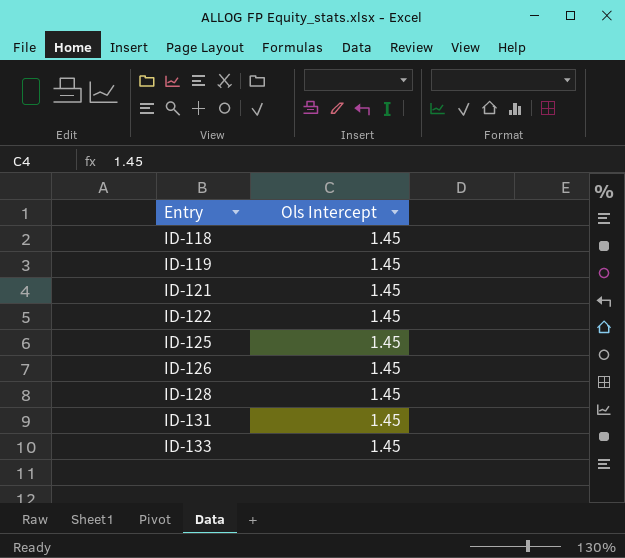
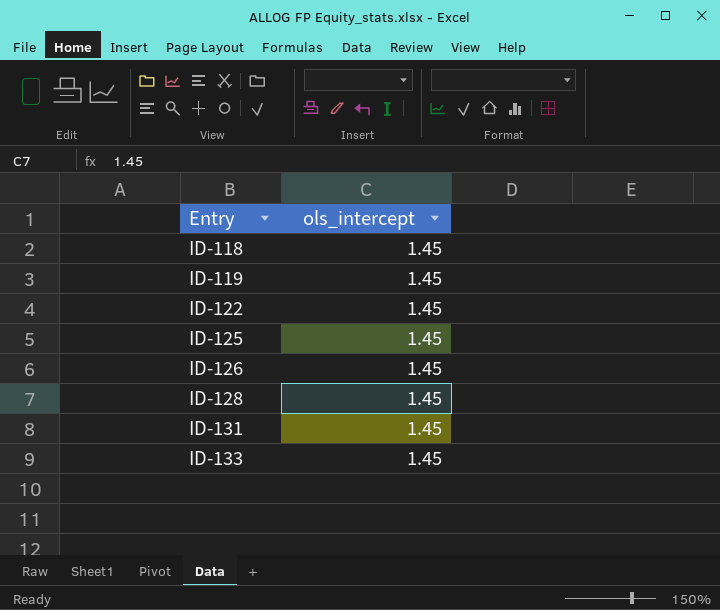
column name: Ols Intercept -> ols_intercept
row ID-121: 1.45 -> none

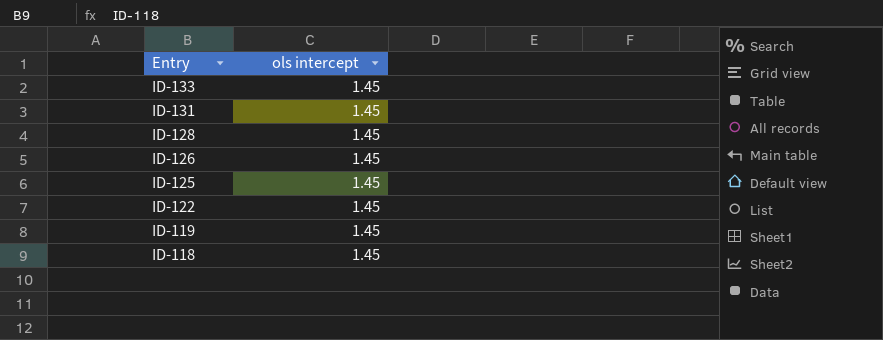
row order: Entry ascending -> Entry descending
column name: ols_intercept -> ols intercept

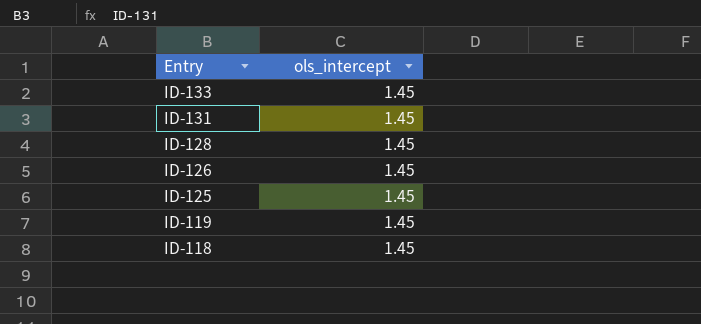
column name: ols intercept -> ols_intercept
row ID-122: 1.45 -> none

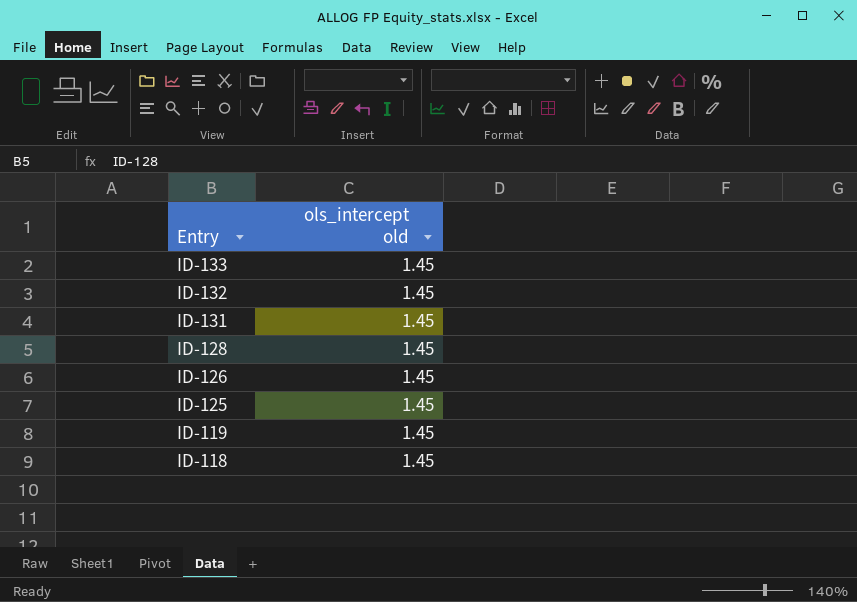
column name: ols_intercept -> ols_intercept old
row ID-132: none -> 1.45

